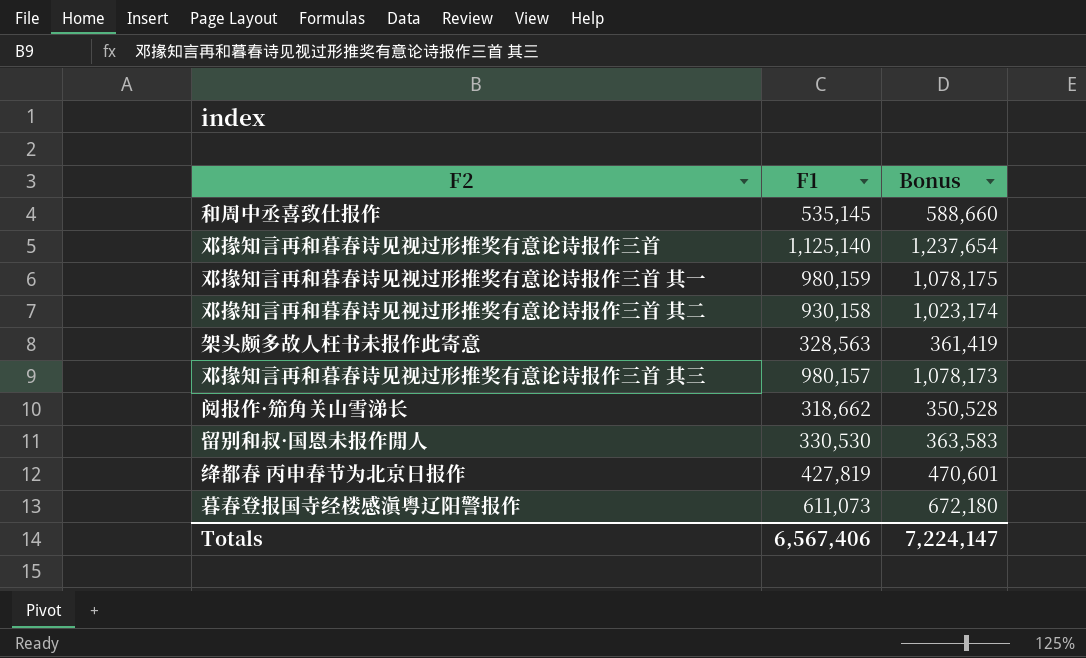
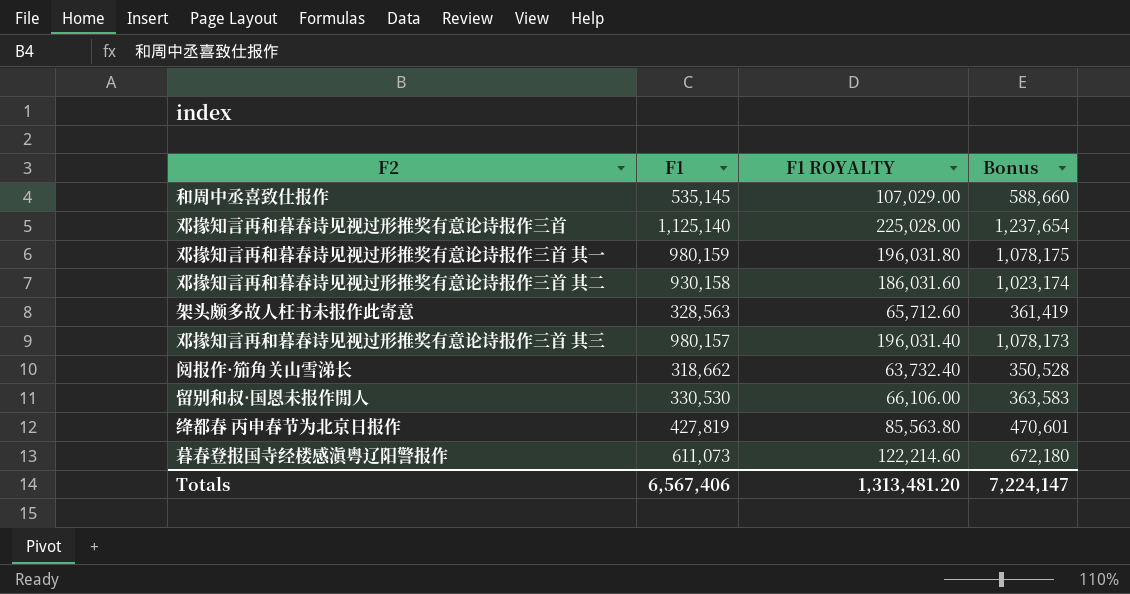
column F1 ROYALTY | formula: none -> [F1] * 0.2

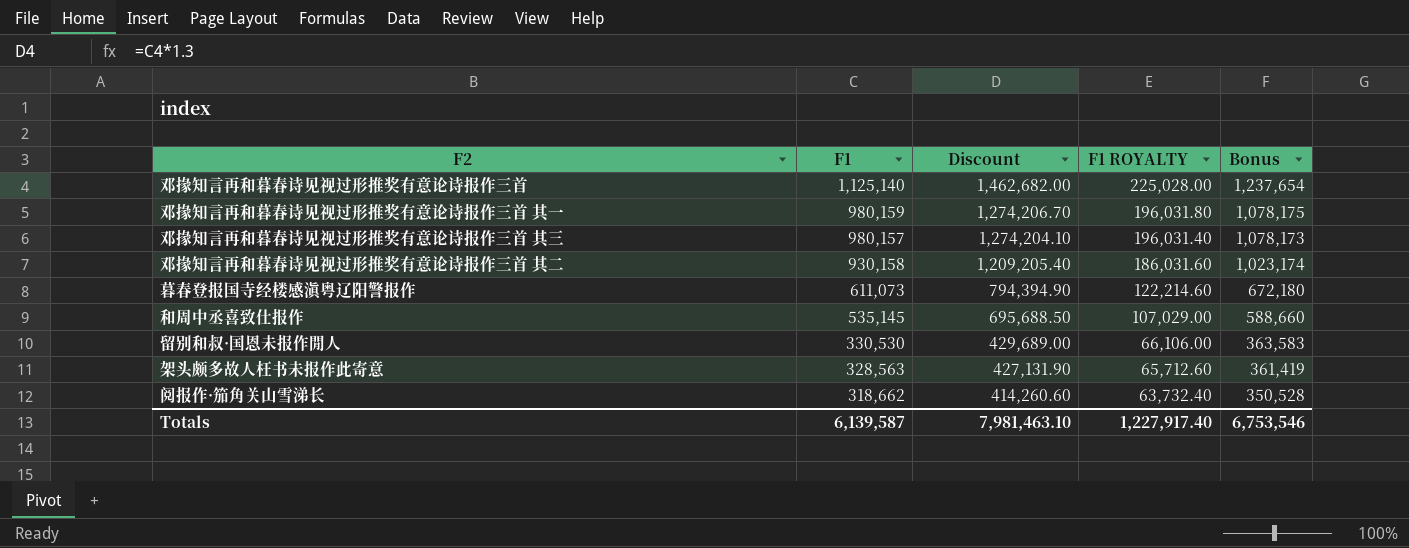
row order: none -> F1 descending
column Discount | formula: none -> [F1] * 1.3
row 绛都春 丙申春节为北京日报作: 427,819 | 85,563.80 | 470,601 -> none
Totals | F1: 6,567,406 -> 6,139,587
Totals | F1 ROYALTY: 1,313,481.20 -> 1,227,917.40
Totals | Bonus: 7,224,147 -> 6,753,546

